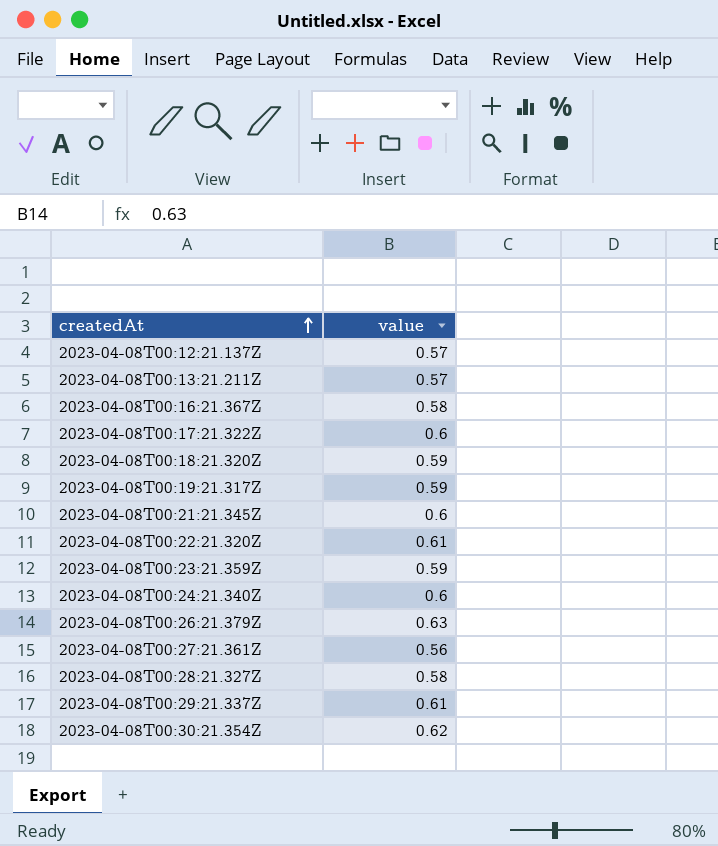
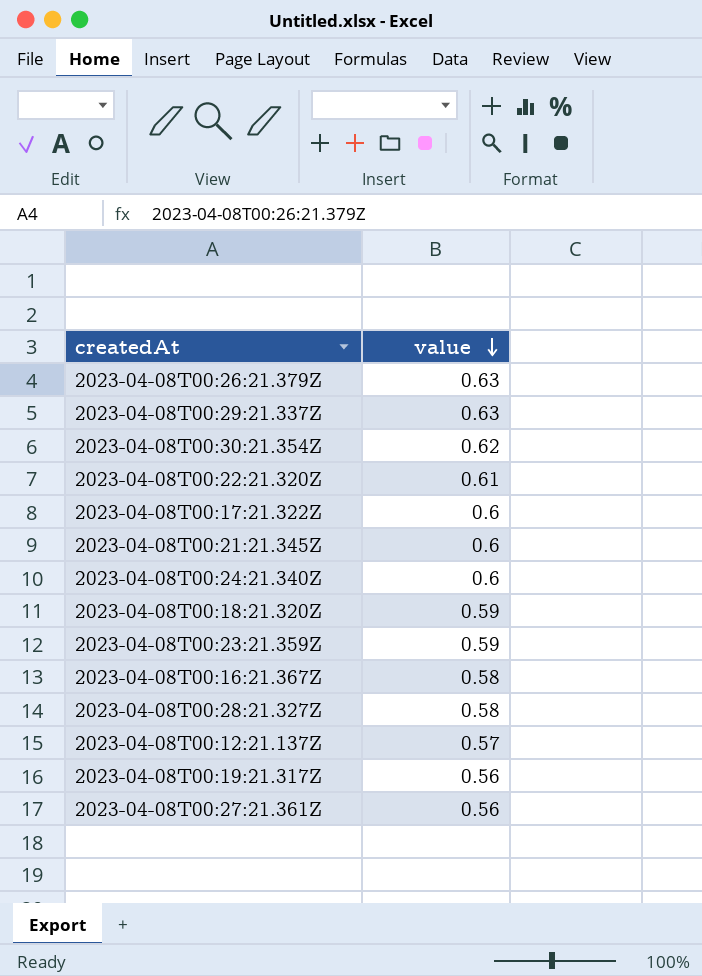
row order: createdAt ascending -> value descending
row 2023-04-08T00:13:21.211Z: 0.57 -> none
2023-04-08T00:29:21.337Z | value: 0.61 -> 0.63
2023-04-08T00:19:21.317Z | value: 0.59 -> 0.56

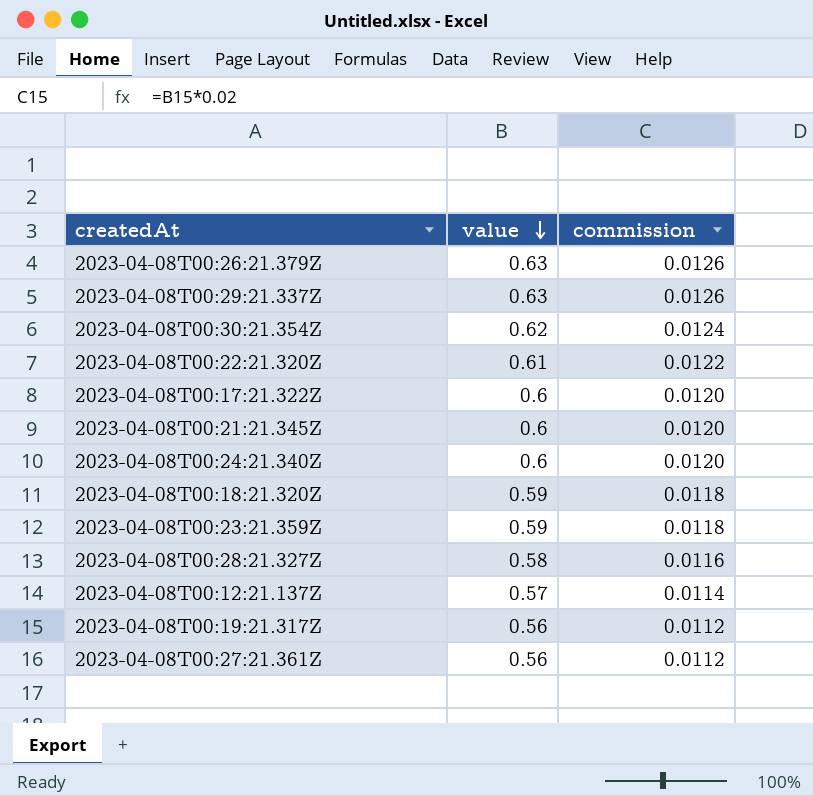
column commission | formula: none -> [value] * 0.02
row 2023-04-08T00:16:21.367Z: 0.58 -> none

